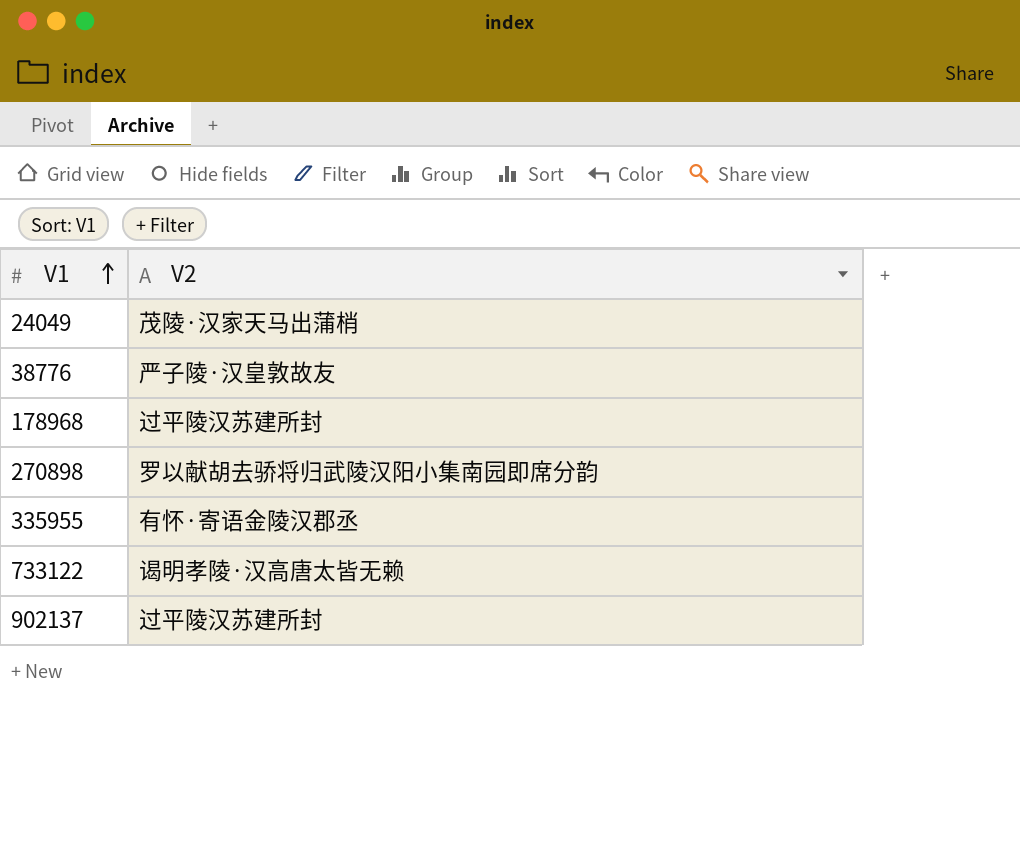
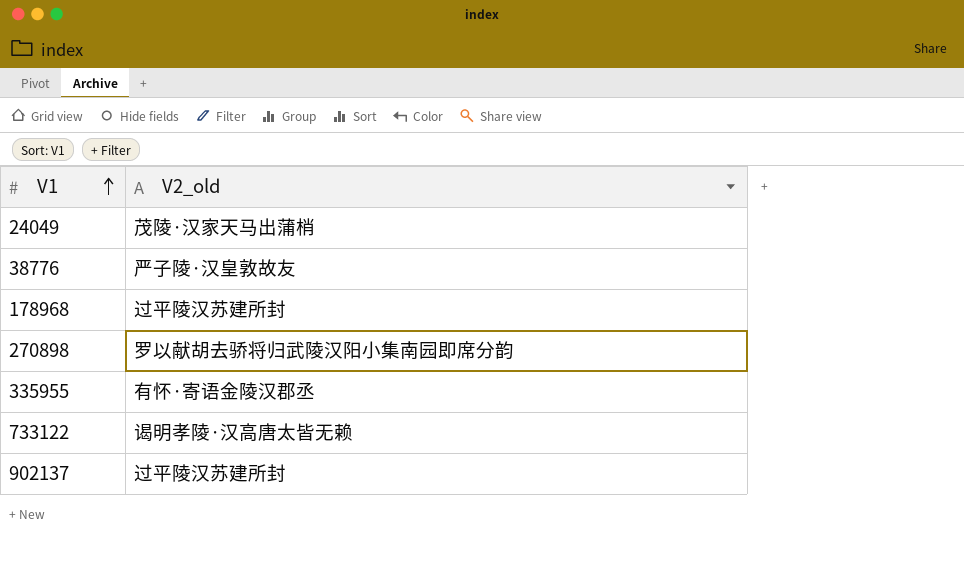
column name: V2 -> V2_old

